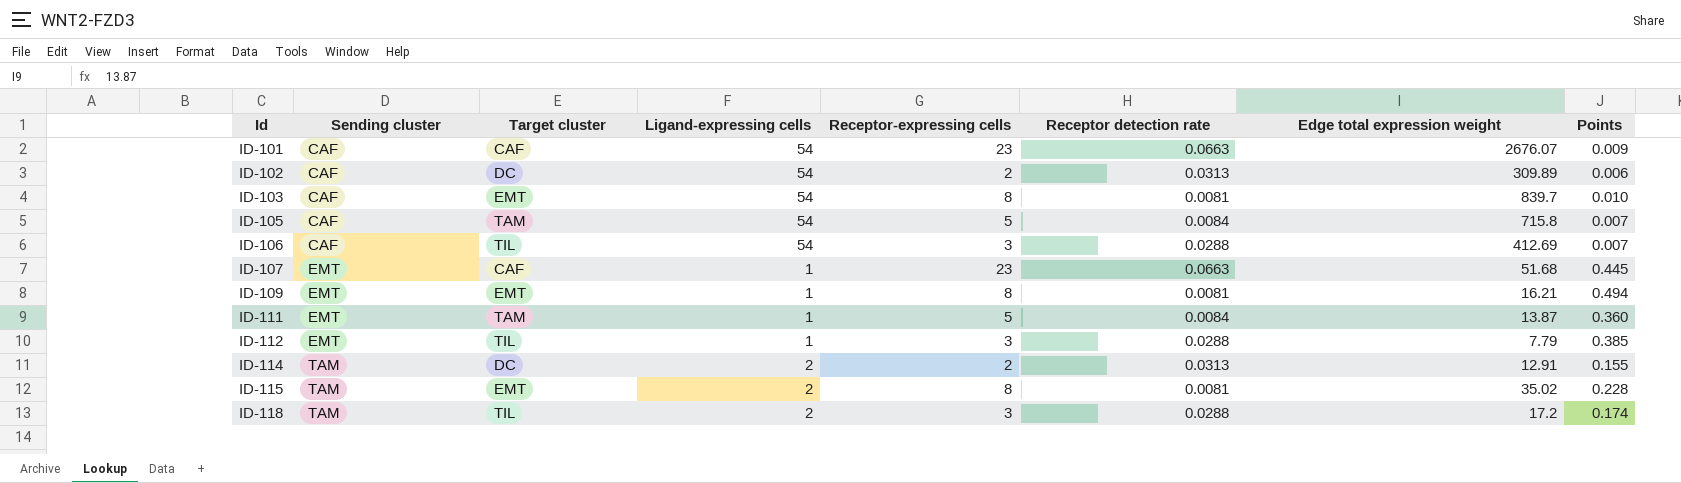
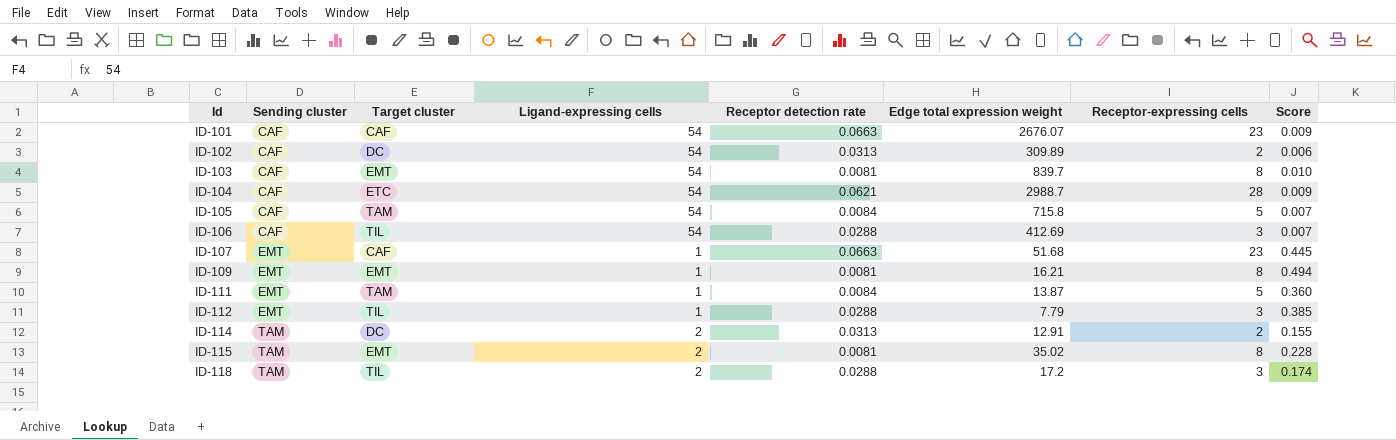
column Receptor-expressing cells | position: 5 -> 7
column name: Points -> Score
row ID-104: none -> CAF | ETC | 54 | 0.0621 | 2988.7 | 28 | 0.009

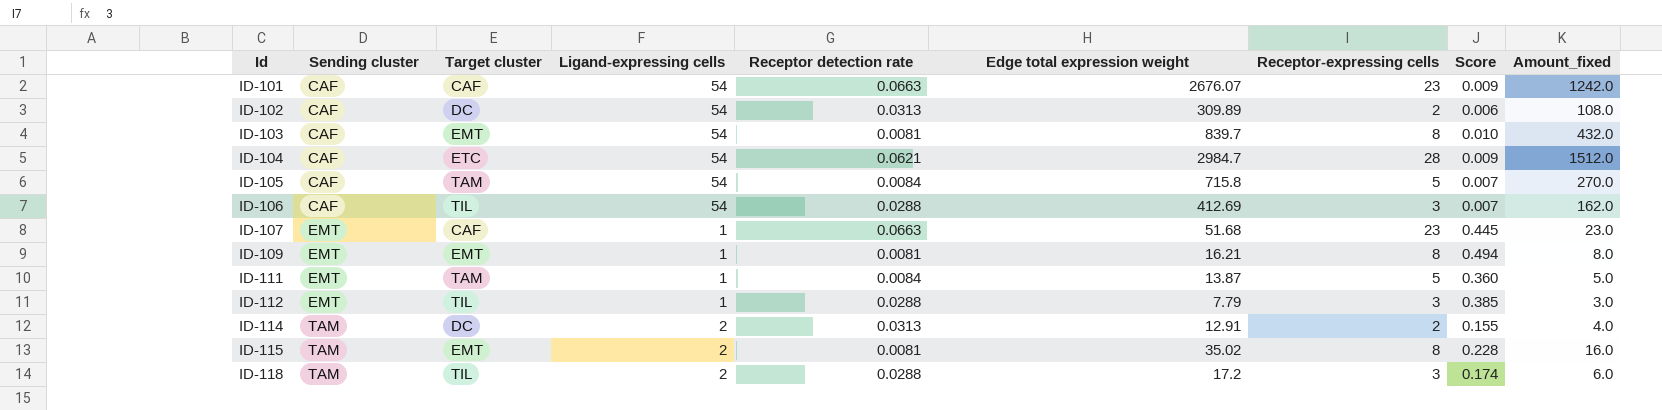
column Amount_fixed | formula: none -> [Ligand-expressing cells] * [Receptor-expressing cells]
ID-104 | Edge total expression weight: 2988.7 -> 2984.7

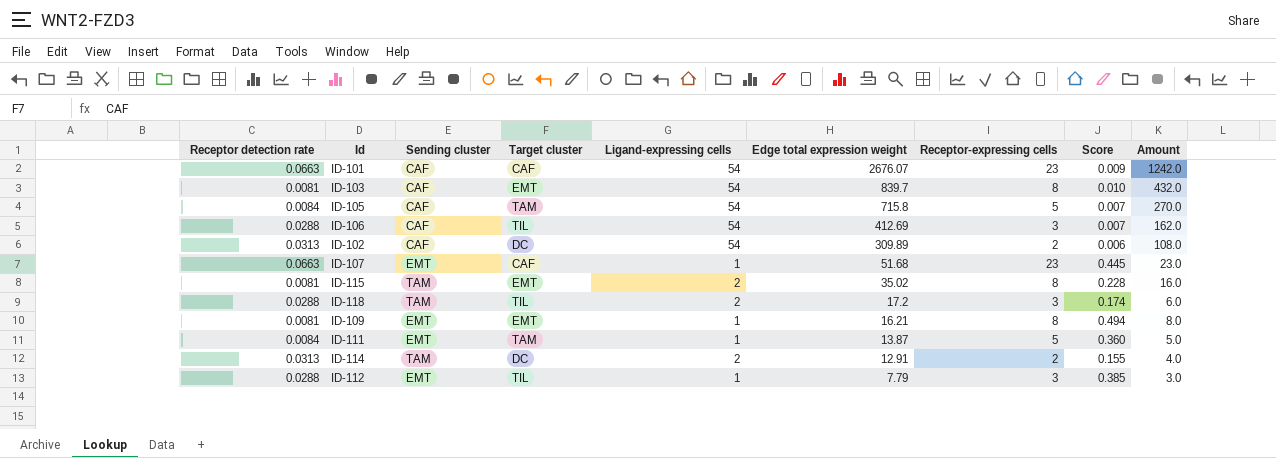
row order: Id ascending -> Edge total expression weight descending
column Receptor detection rate | position: 5 -> 1
column name: Amount_fixed -> Amount
row ID-104: CAF | ETC | 54 | 0.0621 | 2984.7 | 28 | 0.009 | 1512.0 -> none

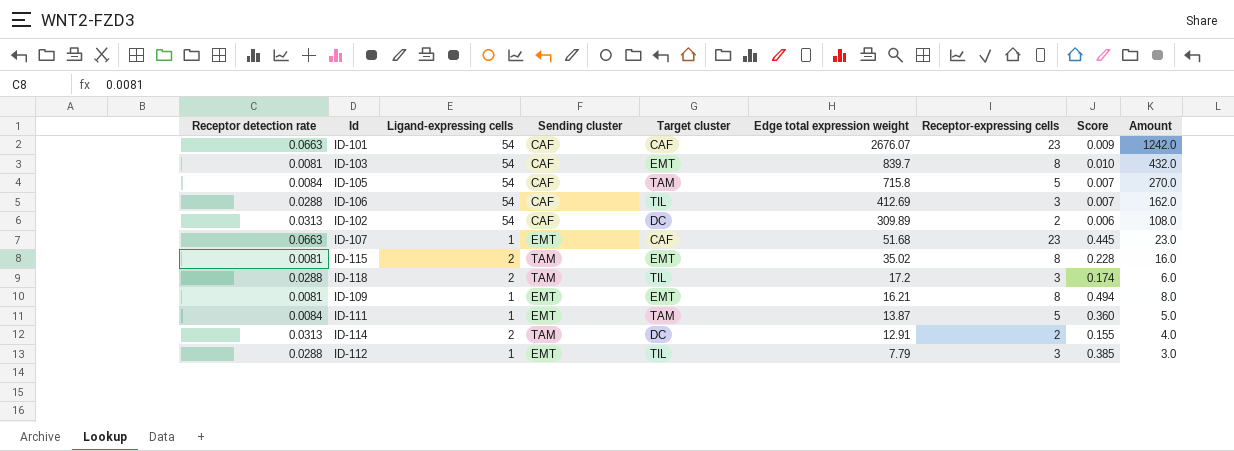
column Ligand-expressing cells | position: 5 -> 3

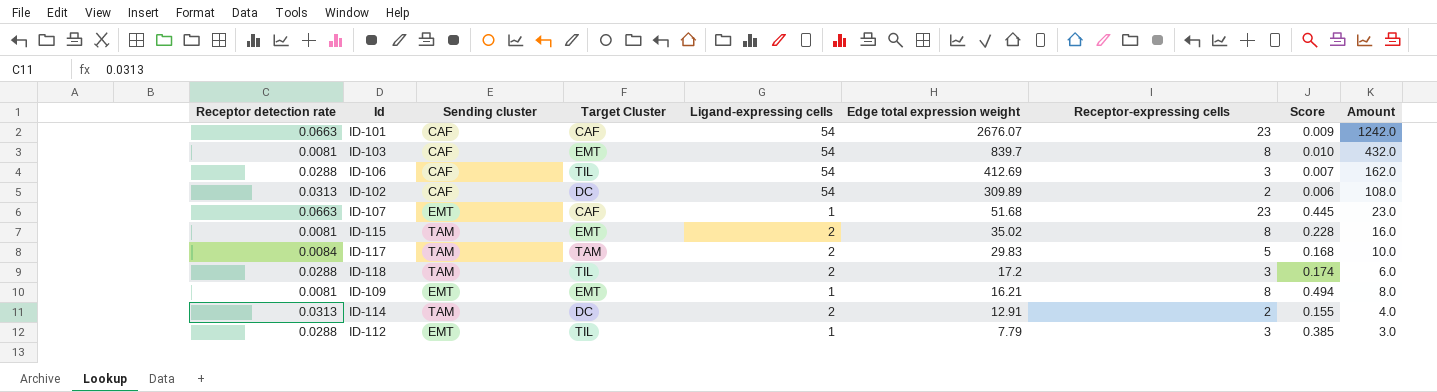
column name: Target cluster -> Target Cluster
column Ligand-expressing cells | position: 3 -> 5
row ID-105: 0.0084 | 54 | CAF | TAM | 715.8 | 5 | 0.007 | 270.0 -> none
row ID-111: 0.0084 | 1 | EMT | TAM | 13.87 | 5 | 0.360 | 5.0 -> none
row ID-117: none -> 0.0084 | TAM | TAM | 2 | 29.83 | 5 | 0.168 | 10.0

